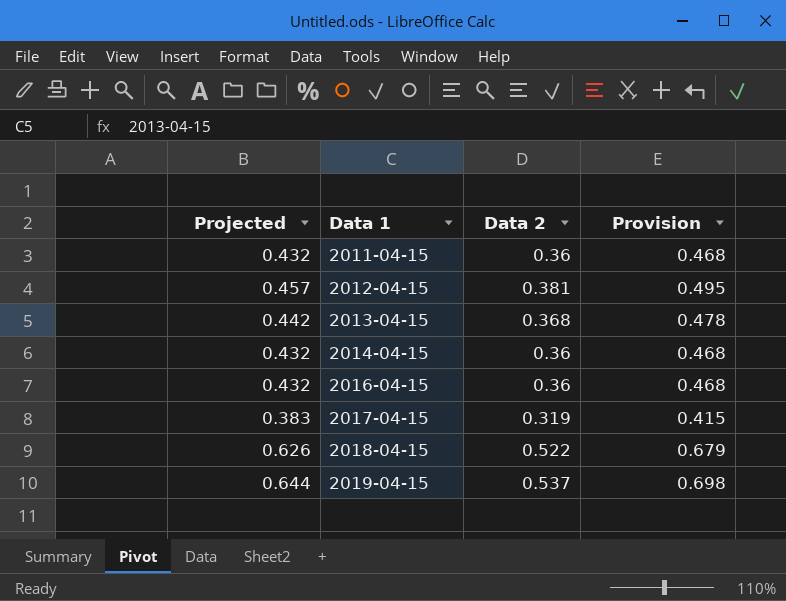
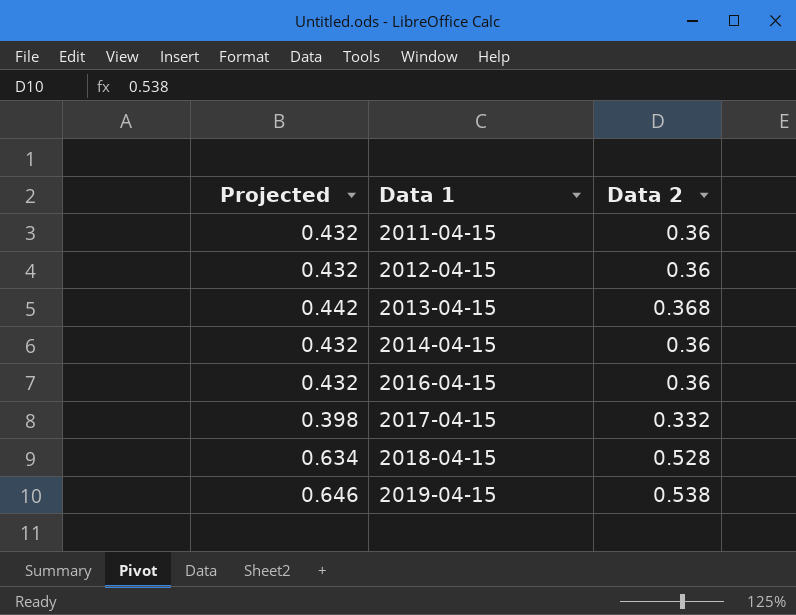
column Provision | formula: [Data 2] * 1.3 -> none
2012-04-15 | Projected: 0.457 -> 0.432
2012-04-15 | Data 2: 0.381 -> 0.36
2017-04-15 | Projected: 0.383 -> 0.398
2017-04-15 | Data 2: 0.319 -> 0.332
2018-04-15 | Projected: 0.626 -> 0.634
2018-04-15 | Data 2: 0.522 -> 0.528
2019-04-15 | Projected: 0.644 -> 0.646
2019-04-15 | Data 2: 0.537 -> 0.538

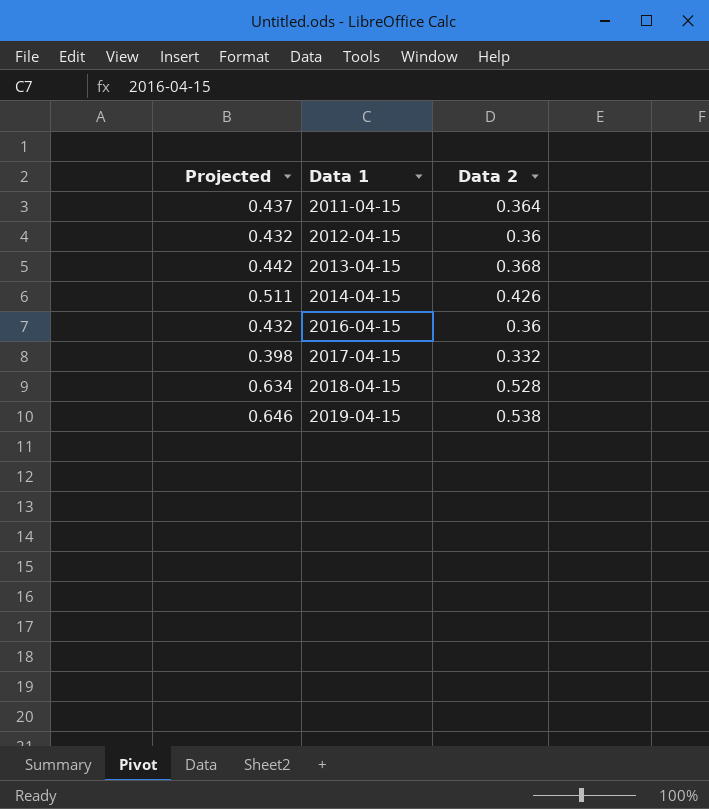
2011-04-15 | Projected: 0.432 -> 0.437
2011-04-15 | Data 2: 0.36 -> 0.364
2014-04-15 | Projected: 0.432 -> 0.511
2014-04-15 | Data 2: 0.36 -> 0.426

